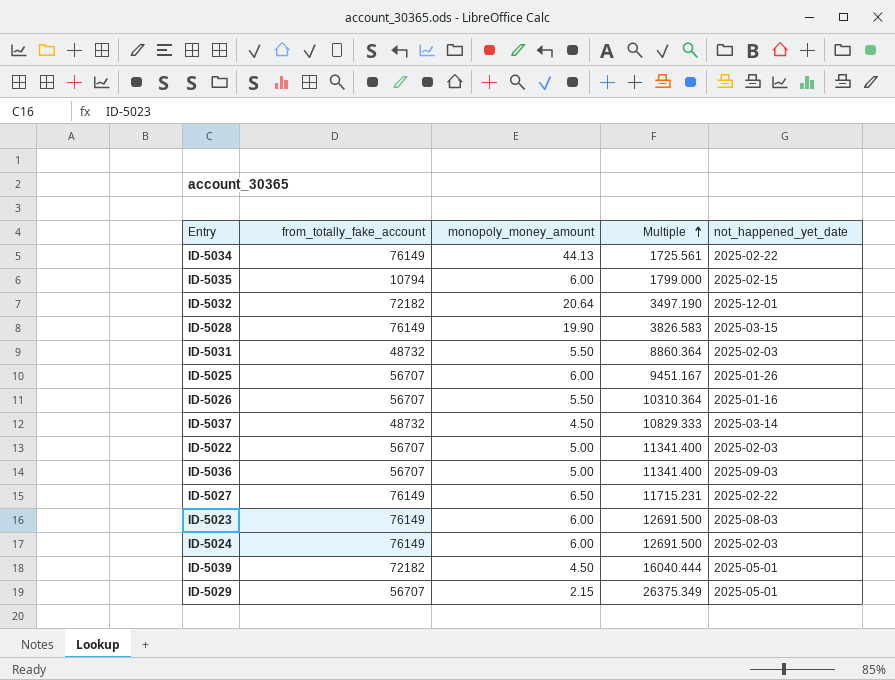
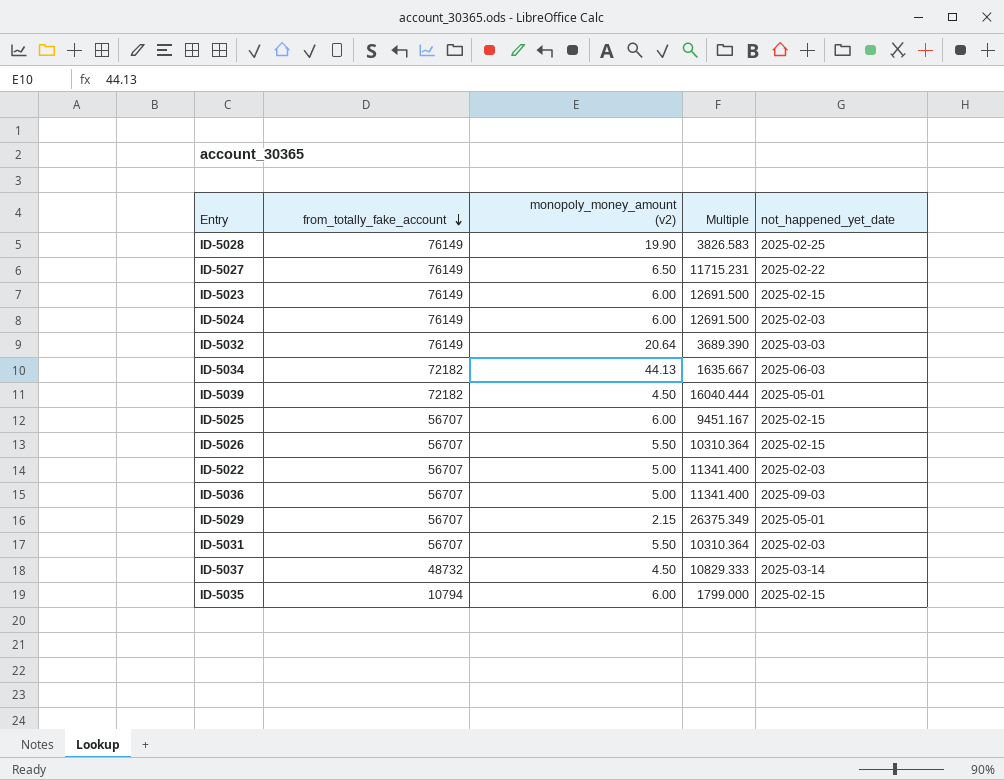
row order: Multiple ascending -> from_totally_fake_account descending
column name: monopoly_money_amount -> monopoly_money_amount (v2)
ID-5028 | not_happened_yet_date: 2025-03-15 -> 2025-02-25
ID-5023 | not_happened_yet_date: 2025-08-03 -> 2025-02-15
ID-5032 | from_totally_fake_account: 72182 -> 76149
ID-5032 | Multiple: 3497.190 -> 3689.390
ID-5032 | not_happened_yet_date: 2025-12-01 -> 2025-03-03
ID-5034 | from_totally_fake_account: 76149 -> 72182
ID-5034 | Multiple: 1725.561 -> 1635.667
ID-5034 | not_happened_yet_date: 2025-02-22 -> 2025-06-03
ID-5025 | not_happened_yet_date: 2025-01-26 -> 2025-02-15
ID-5026 | not_happened_yet_date: 2025-01-16 -> 2025-02-15
ID-5031 | from_totally_fake_account: 48732 -> 56707
ID-5031 | Multiple: 8860.364 -> 10310.364

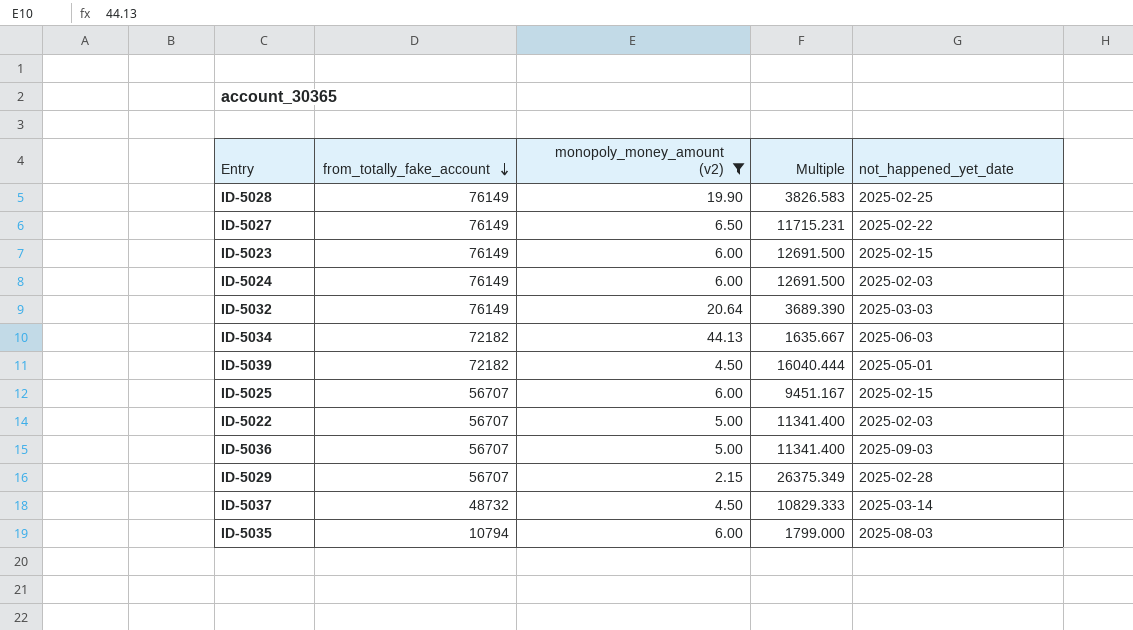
filter: none -> monopoly_money_amount (v2) != 5.50
ID-5029 | not_happened_yet_date: 2025-05-01 -> 2025-02-28
ID-5035 | not_happened_yet_date: 2025-02-15 -> 2025-08-03

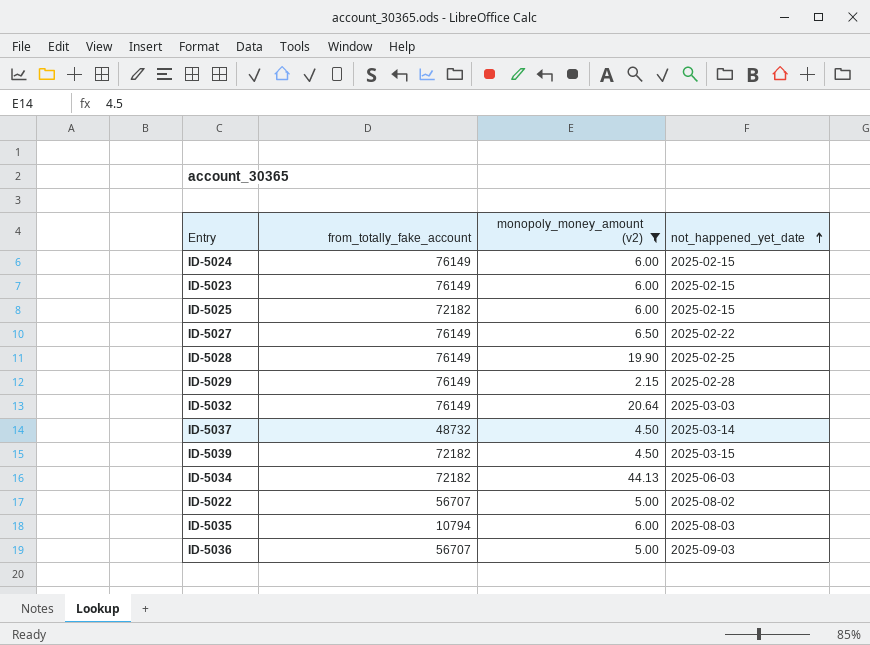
row order: from_totally_fake_account descending -> not_happened_yet_date ascending
column Multiple | formula: [from_totally_fake_account] / [monopoly_money_amount (v2)] -> none
ID-5024 | not_happened_yet_date: 2025-02-03 -> 2025-02-15
ID-5025 | from_totally_fake_account: 56707 -> 72182
ID-5029 | from_totally_fake_account: 56707 -> 76149
ID-5039 | not_happened_yet_date: 2025-05-01 -> 2025-03-15
ID-5022 | not_happened_yet_date: 2025-02-03 -> 2025-08-02

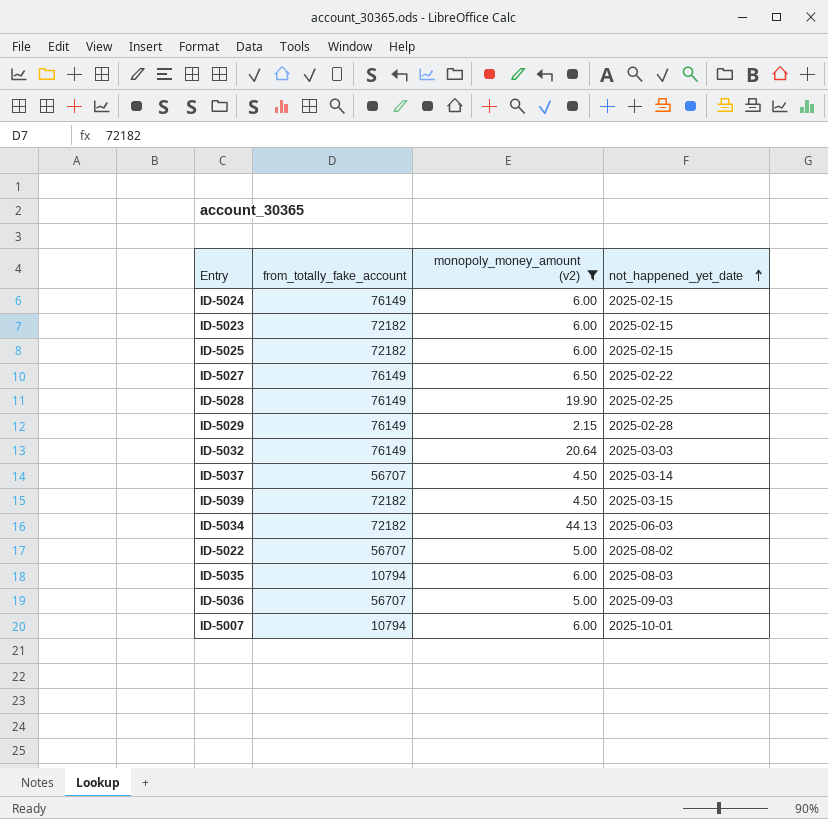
ID-5023 | from_totally_fake_account: 76149 -> 72182
ID-5037 | from_totally_fake_account: 48732 -> 56707
row ID-5007: none -> 10794 | 6.00 | 2025-10-01

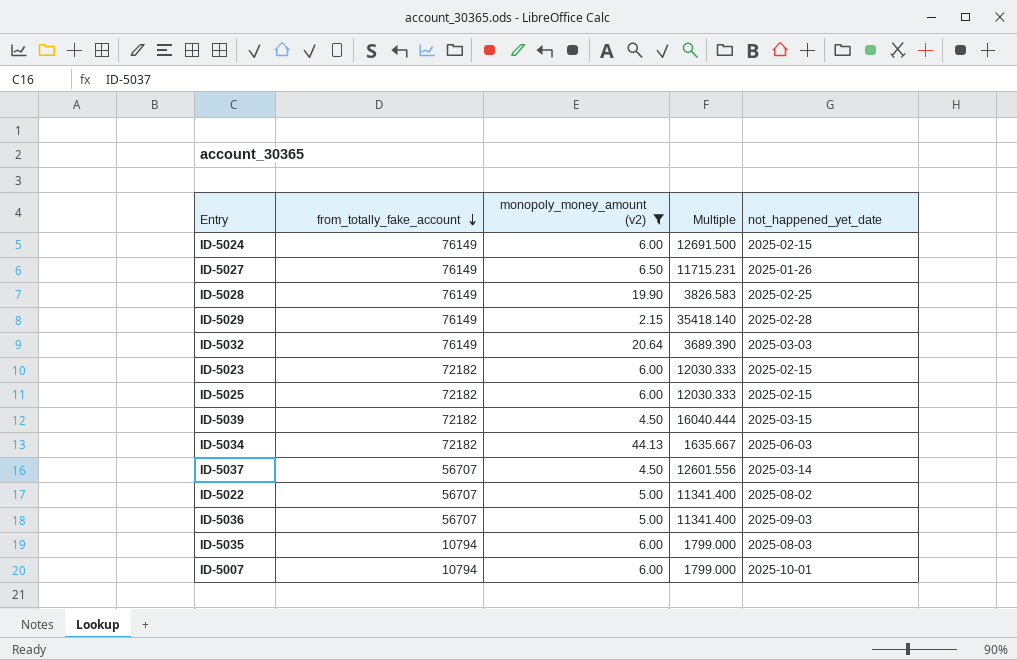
row order: not_happened_yet_date ascending -> from_totally_fake_account descending
column Multiple | formula: none -> [from_totally_fake_account] / [monopoly_money_amount (v2)]
ID-5027 | not_happened_yet_date: 2025-02-22 -> 2025-01-26

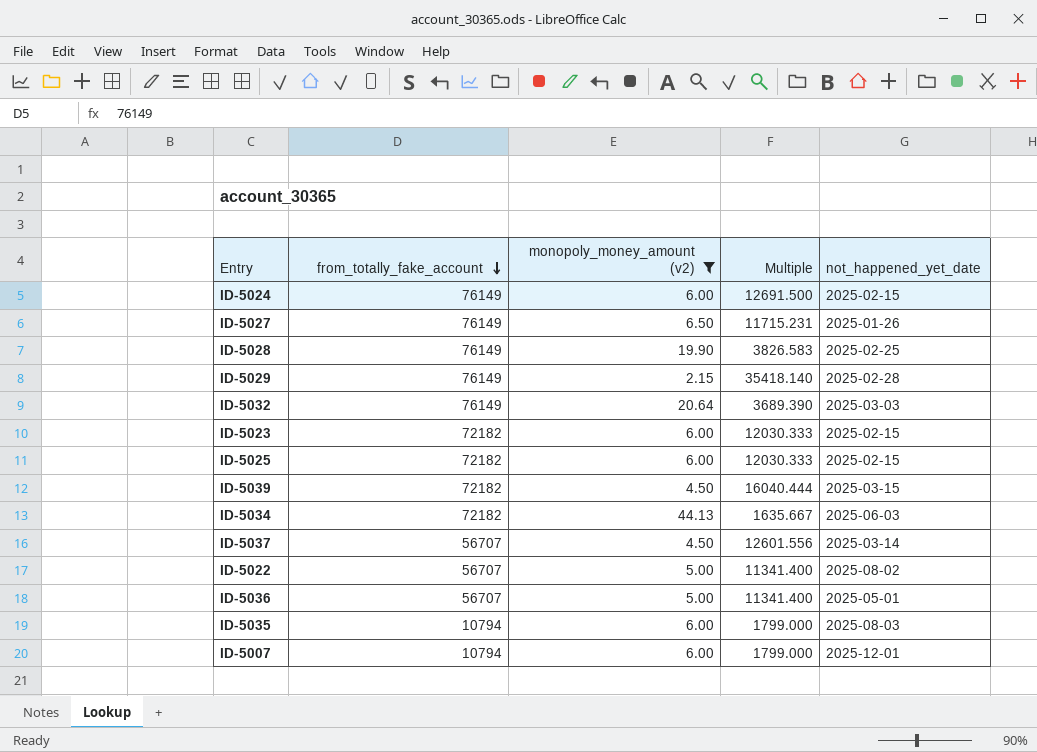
ID-5036 | not_happened_yet_date: 2025-09-03 -> 2025-05-01
ID-5007 | not_happened_yet_date: 2025-10-01 -> 2025-12-01

